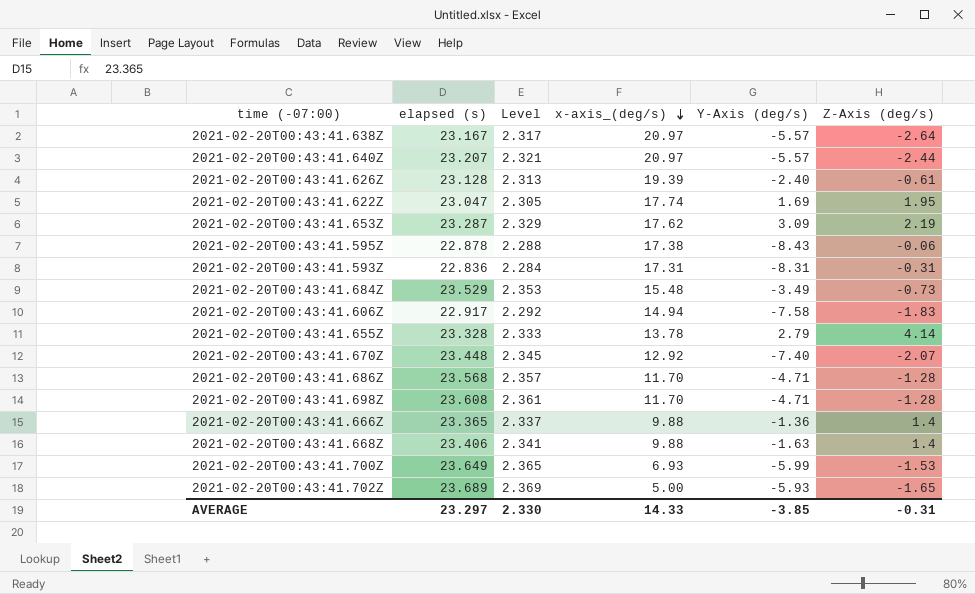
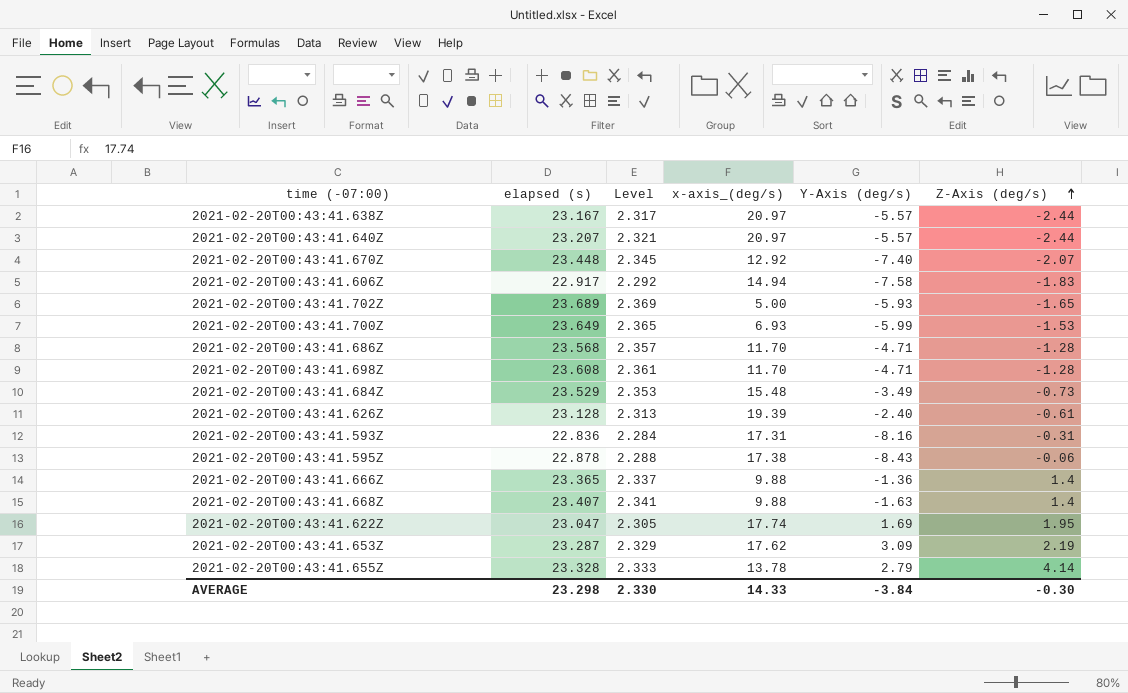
row order: x-axis_(deg/s) descending -> Z-Axis (deg/s) ascending
2021-02-20T00:43:41.638Z | Z-Axis (deg/s): -2.64 -> -2.44
2021-02-20T00:43:41.593Z | Y-Axis (deg/s): -8.31 -> -8.16
2021-02-20T00:43:41.668Z | elapsed (s): 23.406 -> 23.407
AVERAGE | elapsed (s): 23.297 -> 23.298
AVERAGE | Y-Axis (deg/s): -3.85 -> -3.84
AVERAGE | Z-Axis (deg/s): -0.31 -> -0.30

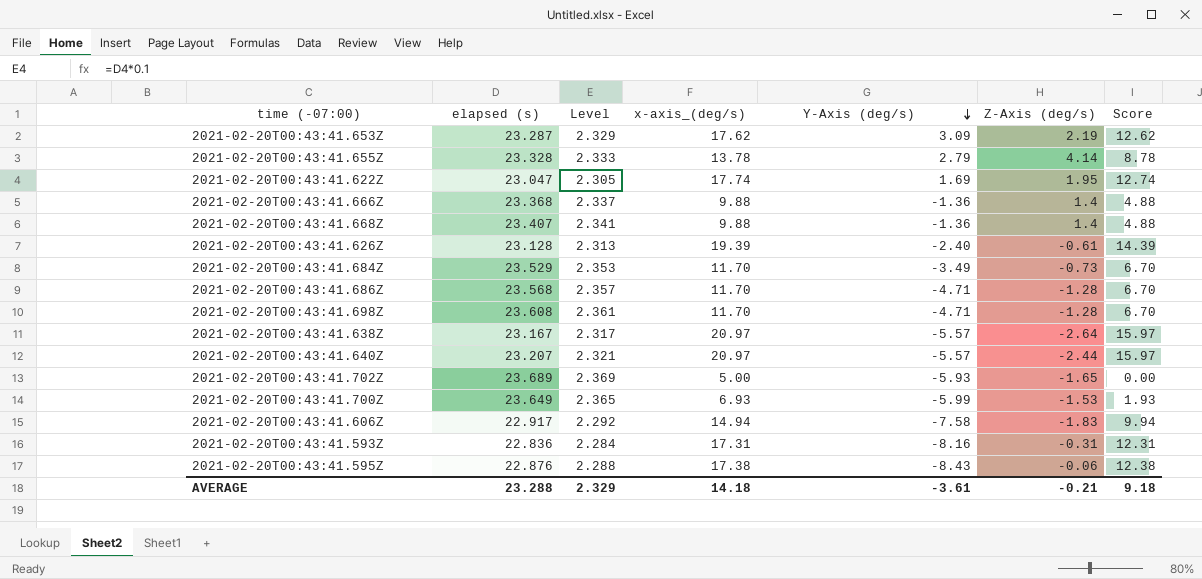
row order: Z-Axis (deg/s) ascending -> Y-Axis (deg/s) descending
column Score | formula: none -> [x-axis_(deg/s)] - 5
row 2021-02-20T00:43:41.670Z: 23.448 | 2.345 | 12.92 | -7.40 | -2.07 -> none
2021-02-20T00:43:41.666Z | elapsed (s): 23.365 -> 23.368
2021-02-20T00:43:41.668Z | Y-Axis (deg/s): -1.63 -> -1.36
2021-02-20T00:43:41.684Z | x-axis_(deg/s): 15.48 -> 11.70
2021-02-20T00:43:41.638Z | Z-Axis (deg/s): -2.44 -> -2.64
2021-02-20T00:43:41.595Z | elapsed (s): 22.878 -> 22.876
AVERAGE | elapsed (s): 23.298 -> 23.288
AVERAGE | Level: 2.330 -> 2.329
AVERAGE | x-axis_(deg/s): 14.33 -> 14.18
AVERAGE | Y-Axis (deg/s): -3.84 -> -3.61
AVERAGE | Z-Axis (deg/s): -0.30 -> -0.21

